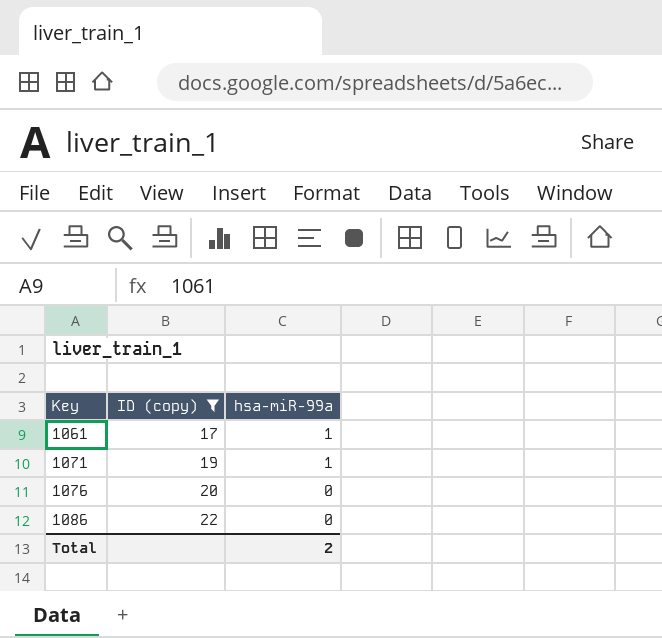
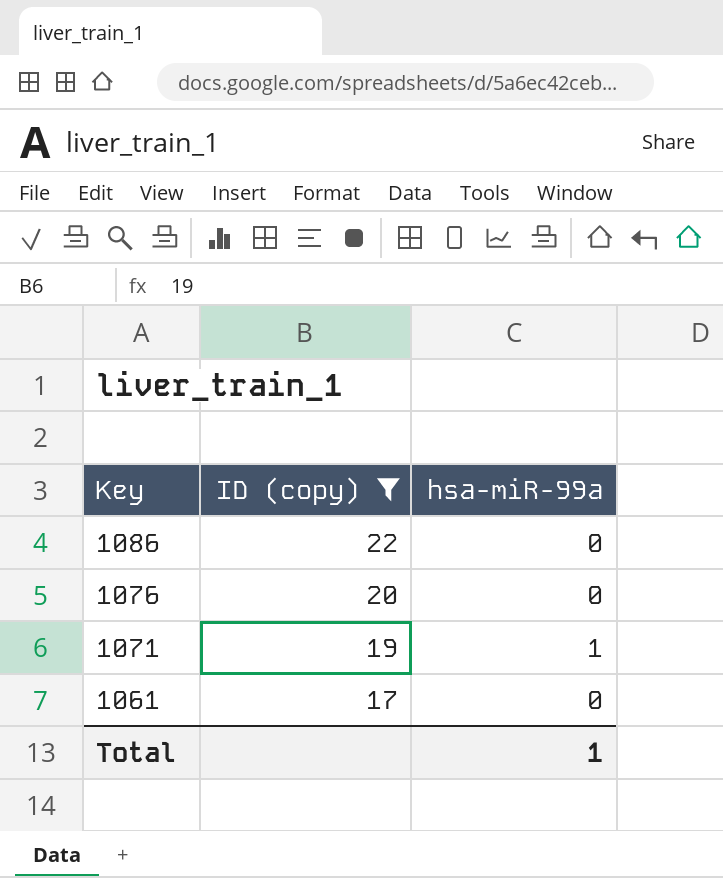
row order: Key ascending -> Key descending
1061 | hsa-miR-99a: 1 -> 0
Total | hsa-miR-99a: 2 -> 1

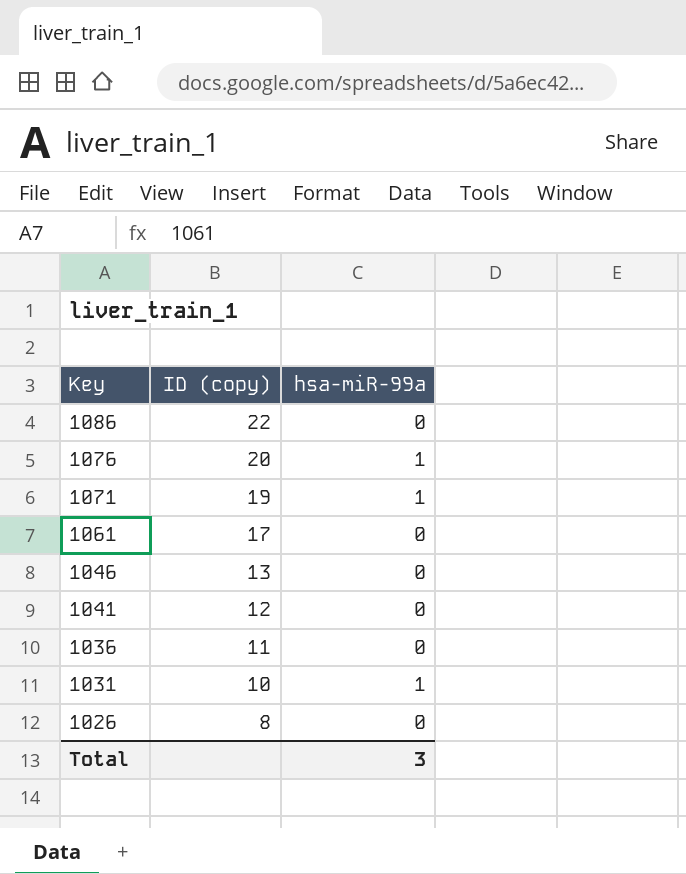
filter: ID (copy) >= 17 -> none
1076 | hsa-miR-99a: 0 -> 1
Total | hsa-miR-99a: 1 -> 3

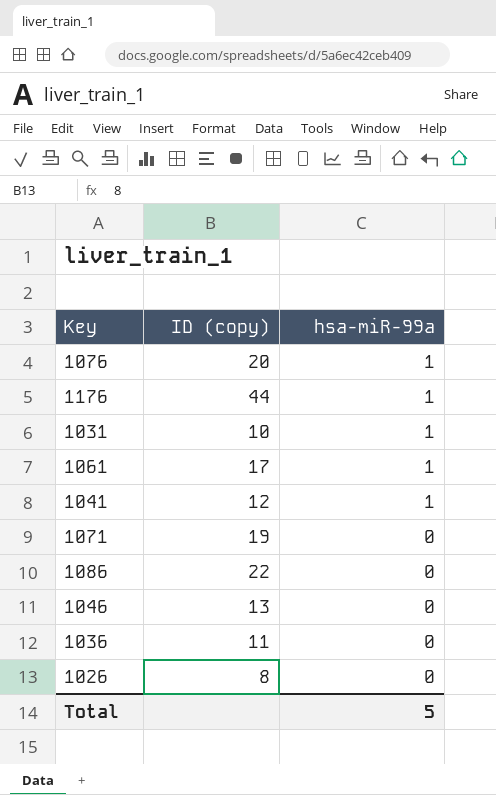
row order: Key descending -> hsa-miR-99a descending
row 1176: none -> 44 | 1
1061 | hsa-miR-99a: 0 -> 1
1041 | hsa-miR-99a: 0 -> 1
1071 | hsa-miR-99a: 1 -> 0
Total | hsa-miR-99a: 3 -> 5

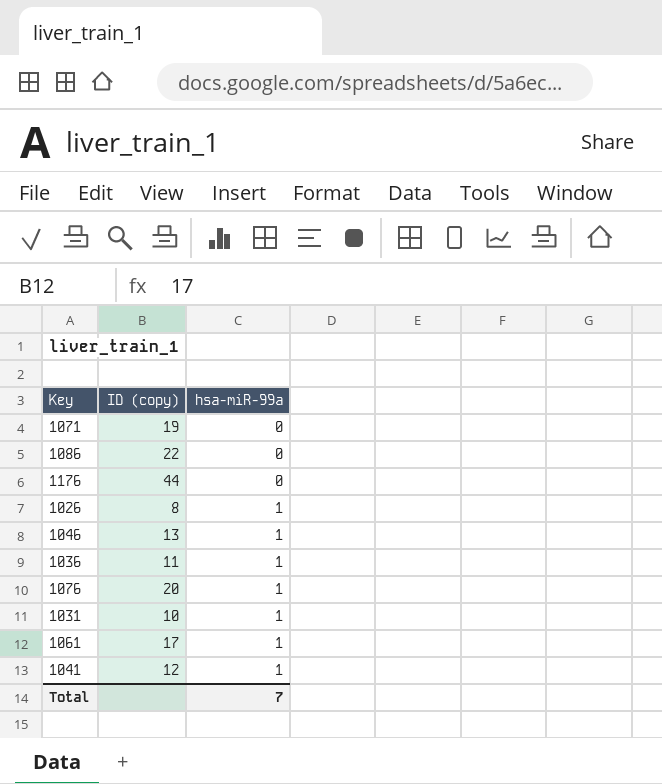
row order: hsa-miR-99a descending -> hsa-miR-99a ascending
1176 | hsa-miR-99a: 1 -> 0
1026 | hsa-miR-99a: 0 -> 1
1046 | hsa-miR-99a: 0 -> 1
1036 | hsa-miR-99a: 0 -> 1
Total | hsa-miR-99a: 5 -> 7

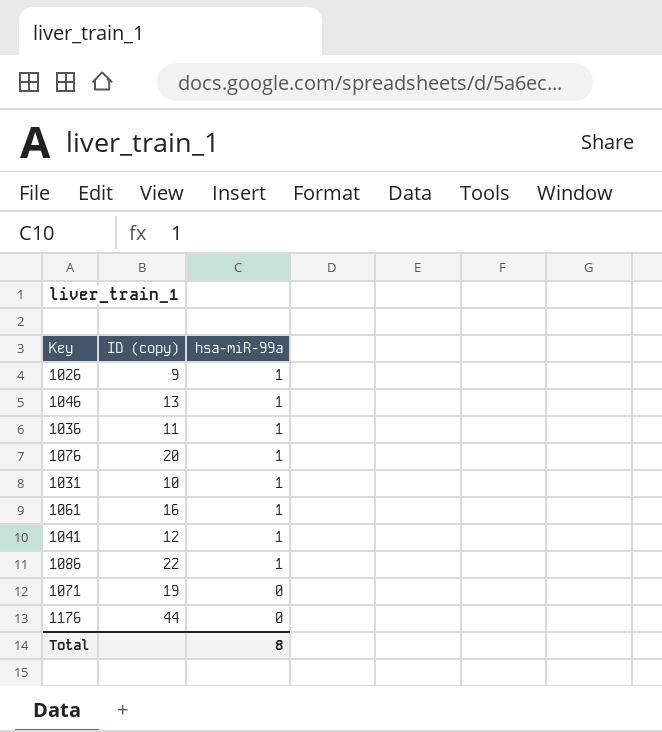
row order: hsa-miR-99a ascending -> hsa-miR-99a descending
1026 | ID (copy): 8 -> 9
1061 | ID (copy): 17 -> 16
1086 | hsa-miR-99a: 0 -> 1
Total | hsa-miR-99a: 7 -> 8

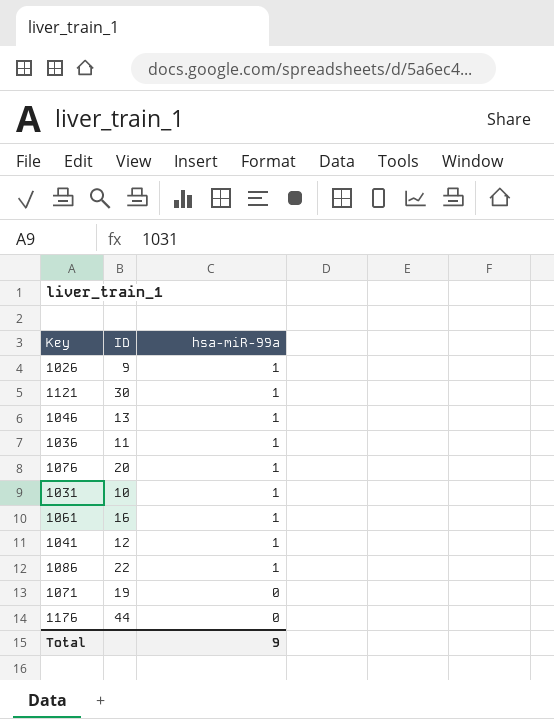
column name: ID (copy) -> ID
row 1121: none -> 30 | 1
Total | hsa-miR-99a: 8 -> 9

